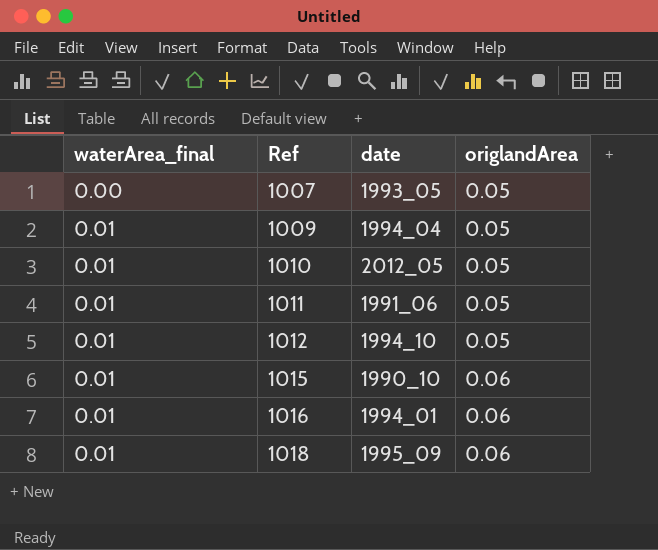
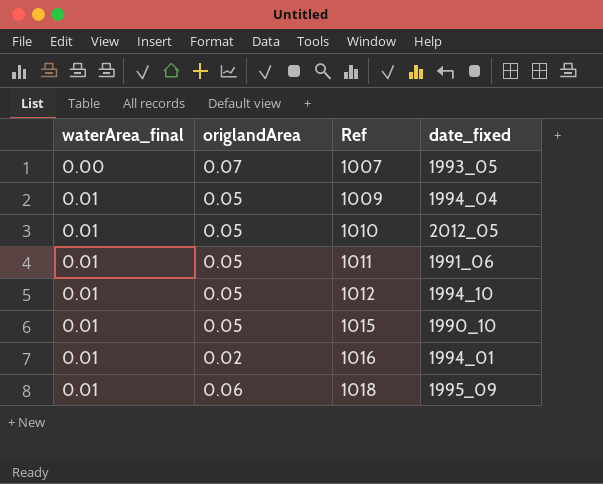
column origlandArea | position: 4 -> 2
column name: date -> date_fixed
1007 | origlandArea: 0.05 -> 0.07
1015 | origlandArea: 0.06 -> 0.05
1016 | origlandArea: 0.06 -> 0.02

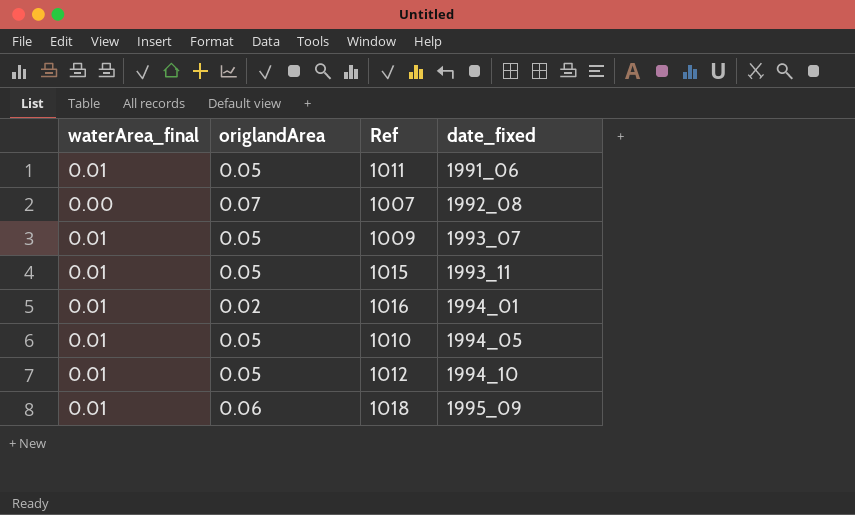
row order: waterArea_final ascending -> date_fixed ascending
1007 | date_fixed: 1993_05 -> 1992_08
1009 | date_fixed: 1994_04 -> 1993_07
1015 | date_fixed: 1990_10 -> 1993_11
1010 | date_fixed: 2012_05 -> 1994_05

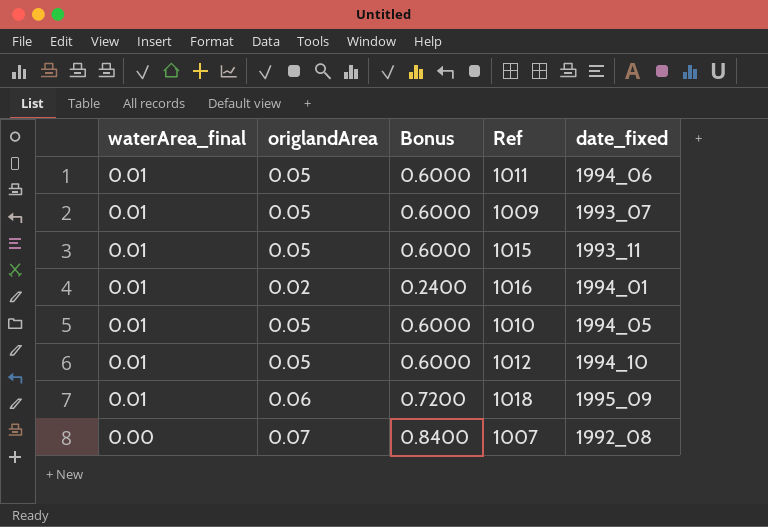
row order: date_fixed ascending -> waterArea_final descending
column Bonus | formula: none -> [origlandArea] * 12
1011 | date_fixed: 1991_06 -> 1994_06

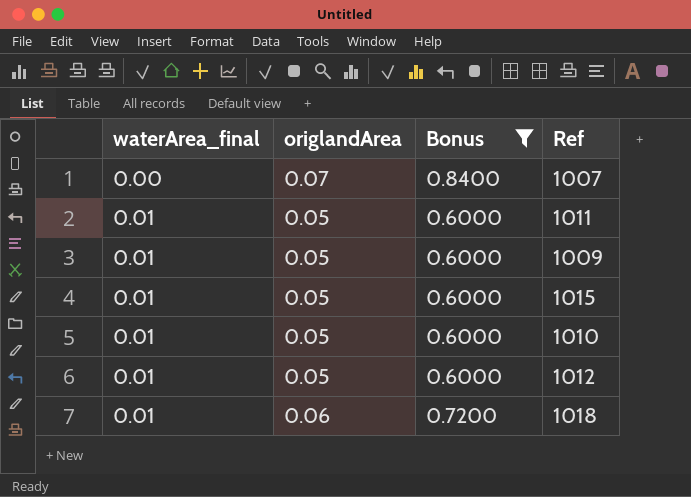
filter: none -> Bonus != 0.2400
row order: waterArea_final descending -> waterArea_final ascending
column date_fixed | position: 5 -> none

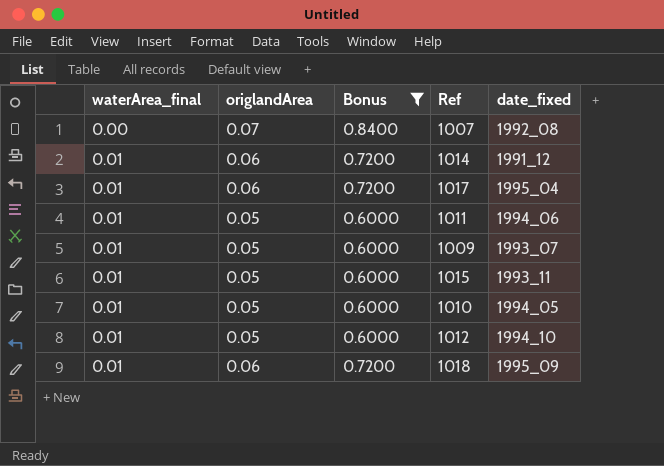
column date_fixed | position: none -> 5
row 1014: none -> 0.01 | 0.06 | 0.7200 | 1991_12
row 1017: none -> 0.01 | 0.06 | 0.7200 | 1995_04

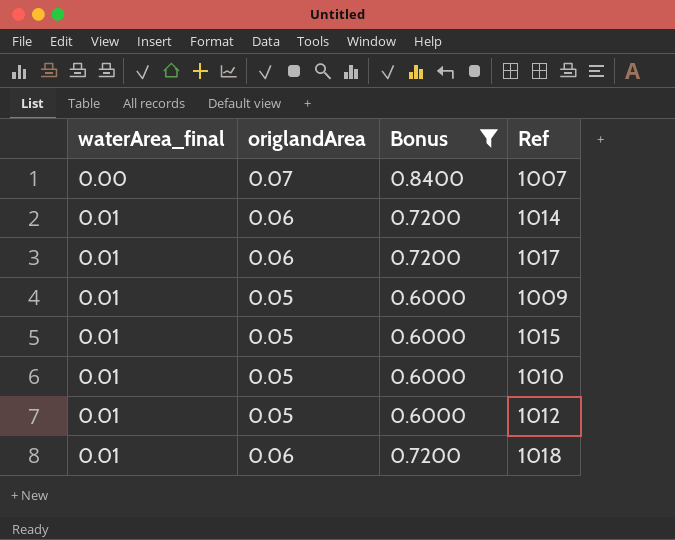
column date_fixed | position: 5 -> none
row 1011: 0.01 | 0.05 | 0.6000 | 1994_06 -> none

